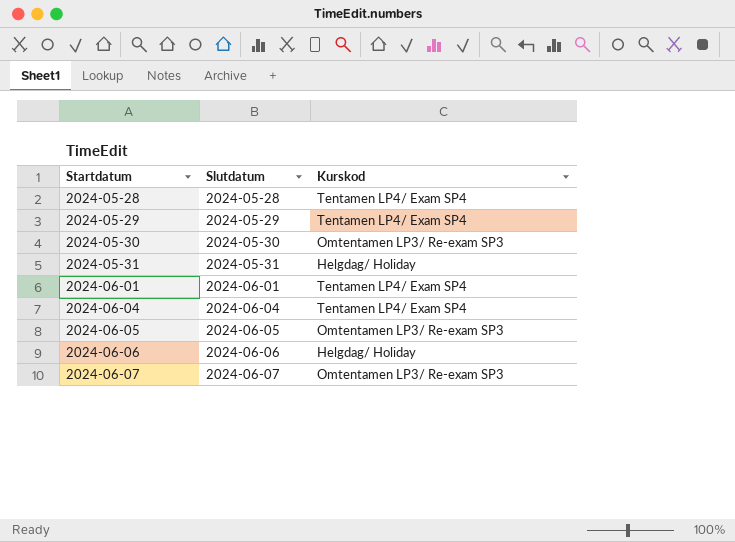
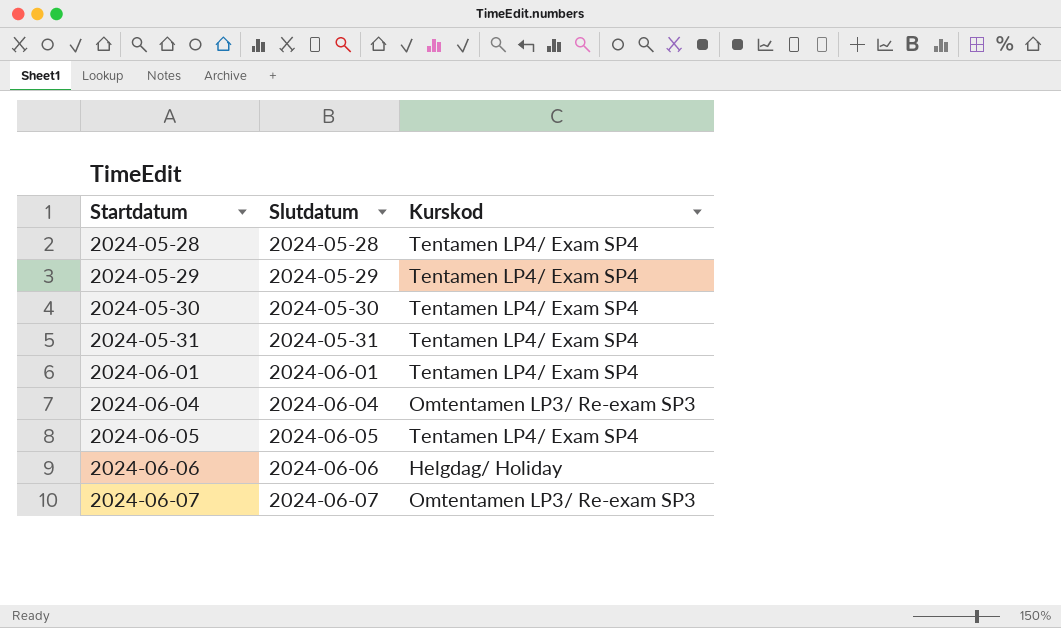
2024-05-30 | Kurskod: Omtentamen LP3/ Re-exam SP3 -> Tentamen LP4/ Exam SP4
2024-05-31 | Kurskod: Helgdag/ Holiday -> Tentamen LP4/ Exam SP4
2024-06-04 | Kurskod: Tentamen LP4/ Exam SP4 -> Omtentamen LP3/ Re-exam SP3
2024-06-05 | Kurskod: Omtentamen LP3/ Re-exam SP3 -> Tentamen LP4/ Exam SP4

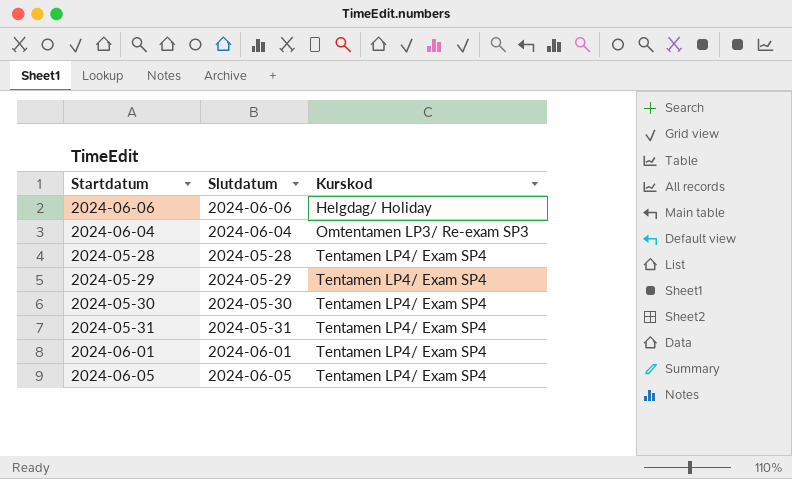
row order: Startdatum ascending -> Kurskod ascending
row 2024-06-07: 2024-06-07 | Omtentamen LP3/ Re-exam SP3 -> none

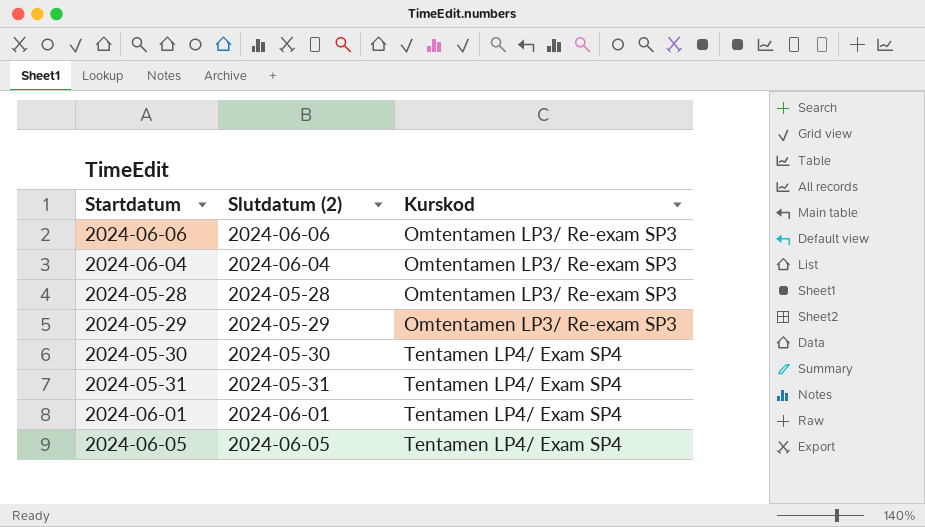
column name: Slutdatum -> Slutdatum (2)
2024-06-06 | Kurskod: Helgdag/ Holiday -> Omtentamen LP3/ Re-exam SP3
2024-05-28 | Kurskod: Tentamen LP4/ Exam SP4 -> Omtentamen LP3/ Re-exam SP3
2024-05-29 | Kurskod: Tentamen LP4/ Exam SP4 -> Omtentamen LP3/ Re-exam SP3

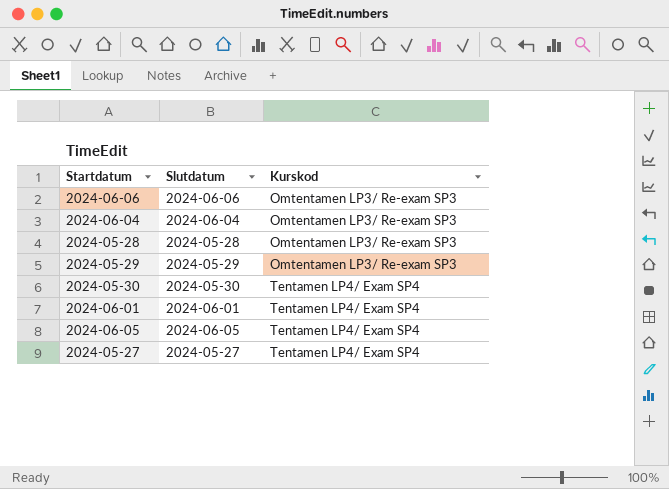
column name: Slutdatum (2) -> Slutdatum
row 2024-05-31: 2024-05-31 | Tentamen LP4/ Exam SP4 -> none
row 2024-05-27: none -> 2024-05-27 | Tentamen LP4/ Exam SP4

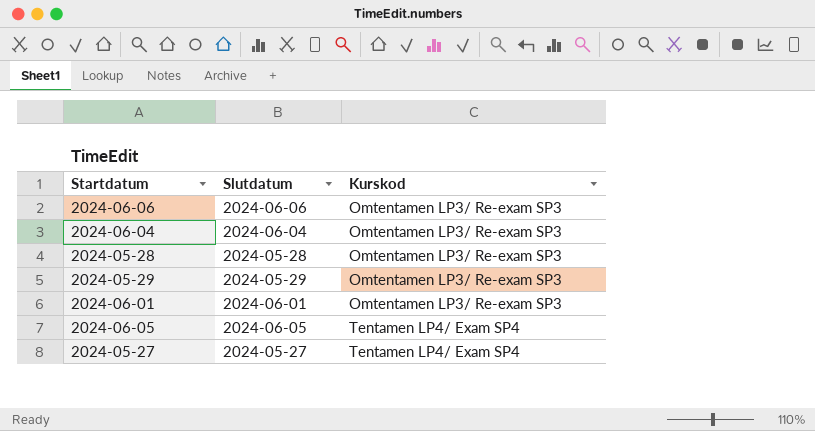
row 2024-05-30: 2024-05-30 | Tentamen LP4/ Exam SP4 -> none
2024-06-01 | Kurskod: Tentamen LP4/ Exam SP4 -> Omtentamen LP3/ Re-exam SP3

